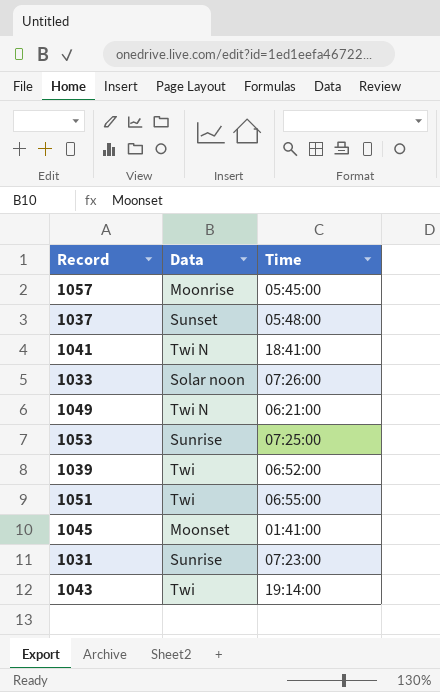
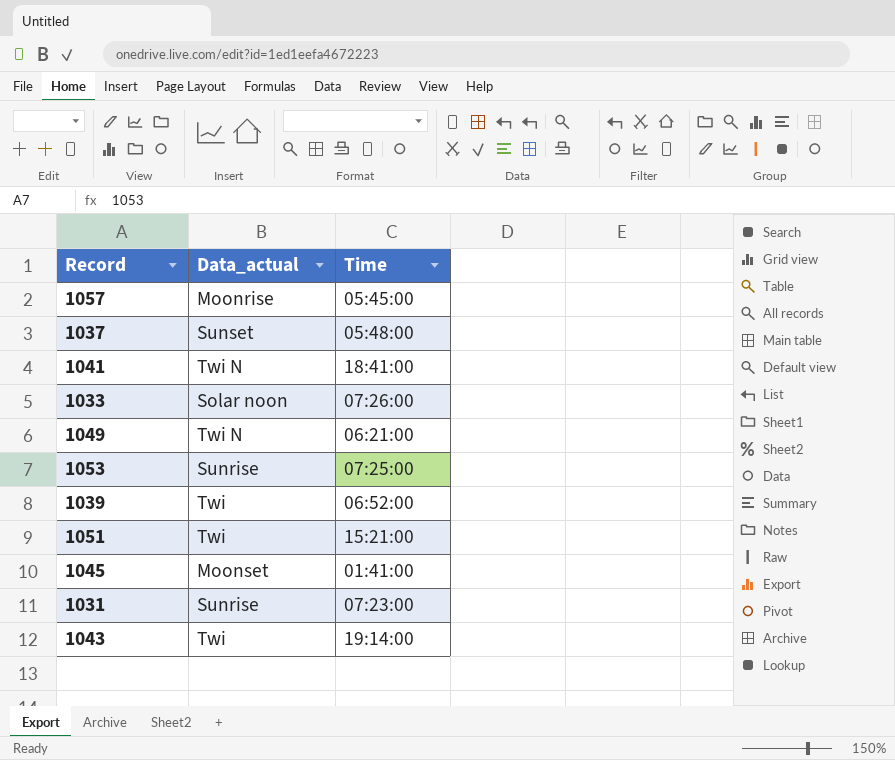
column name: Data -> Data_actual
1051 | Time: 06:55:00 -> 15:21:00

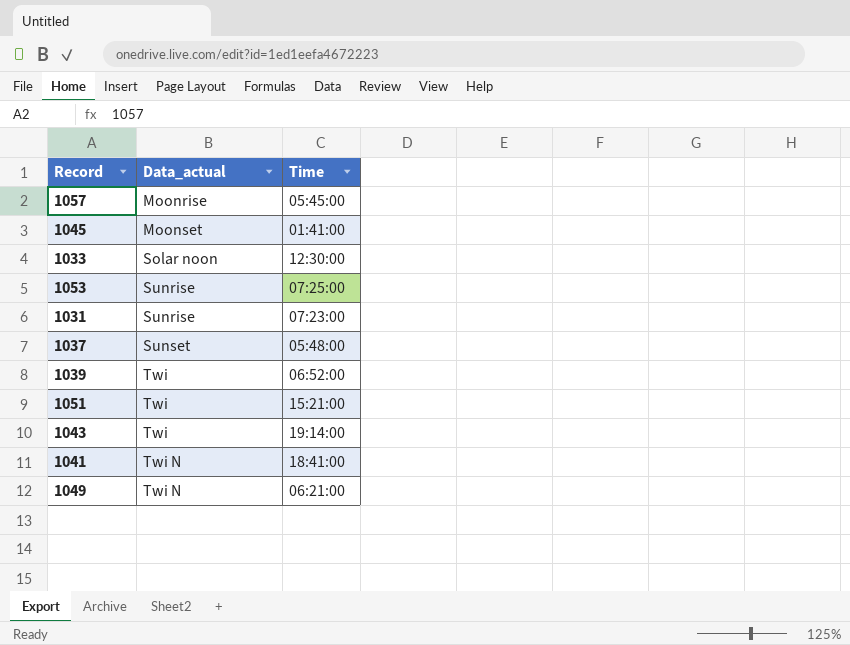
row order: none -> Data_actual ascending
1033 | Time: 07:26:00 -> 12:30:00

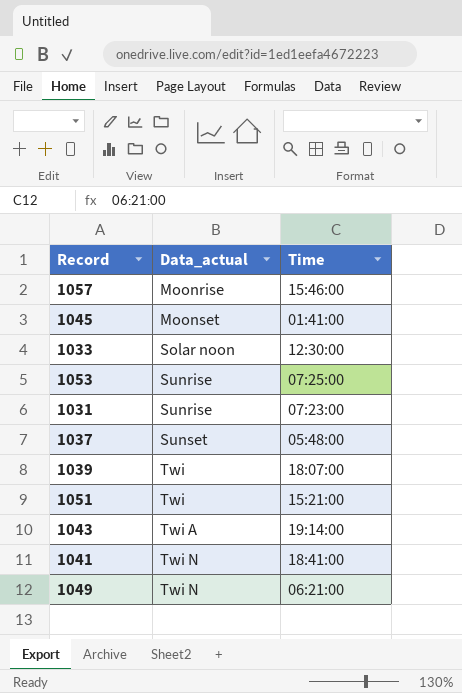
1057 | Time: 05:45:00 -> 15:46:00
1039 | Time: 06:52:00 -> 18:07:00
1043 | Data_actual: Twi -> Twi A

